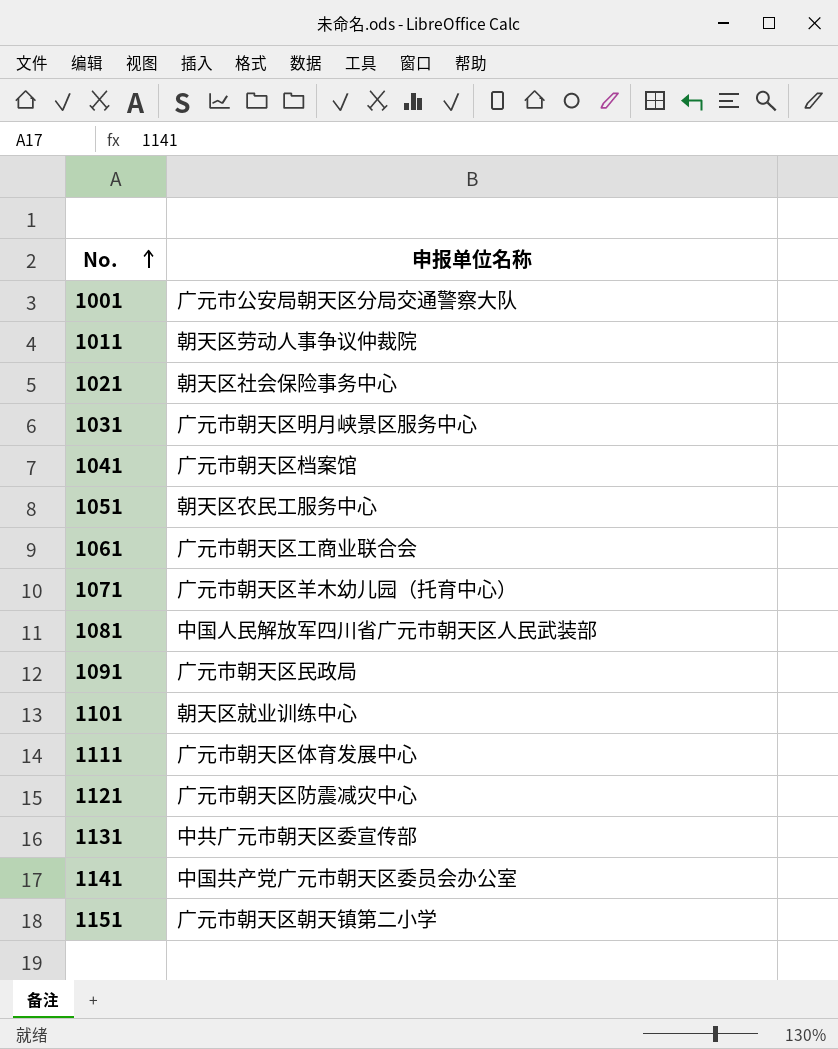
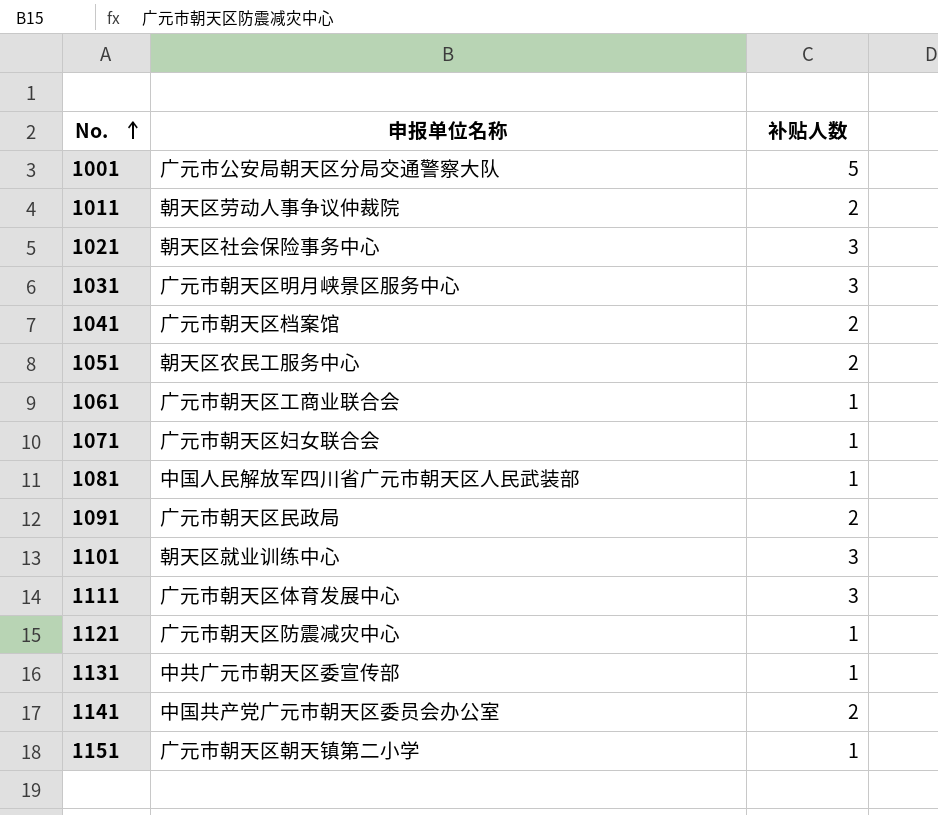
column 补贴人数 | position: none -> 3
1071 | 申报单位名称: 广元市朝天区羊木幼儿园（托育中心） -> 广元市朝天区妇女联合会

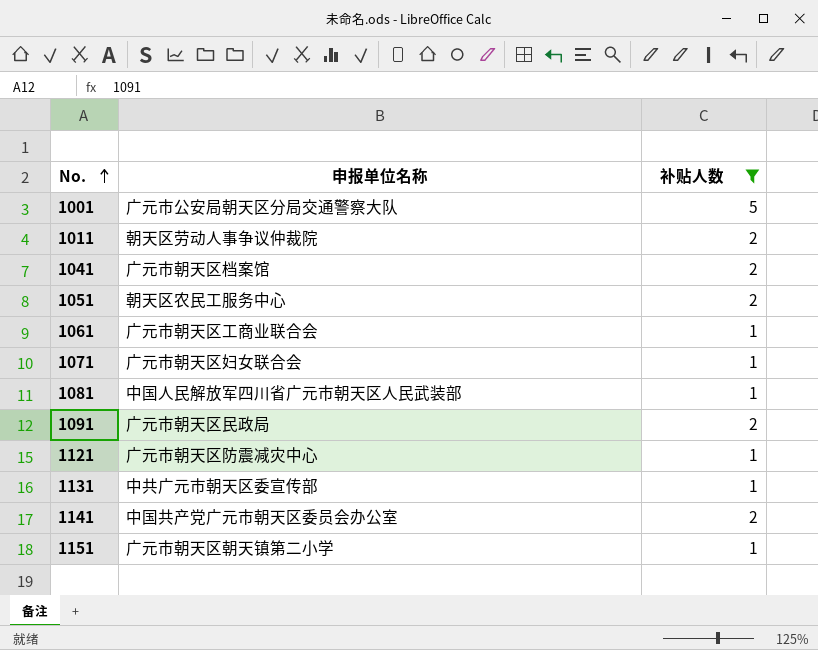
filter: none -> 补贴人数 != 3

